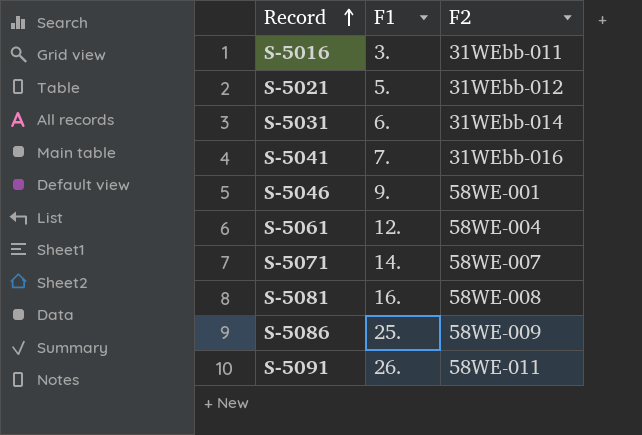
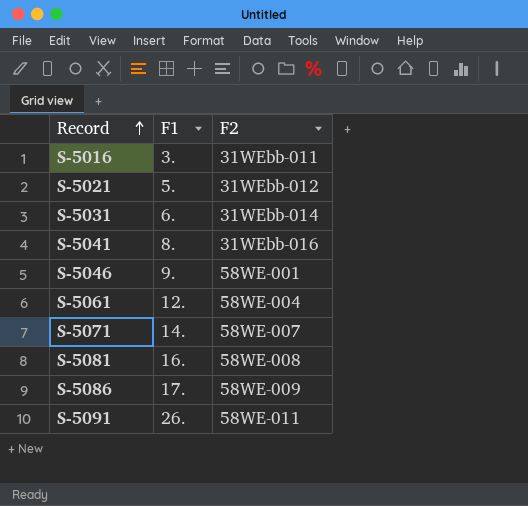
S-5041 | F1: 7. -> 8.
S-5086 | F1: 25. -> 17.

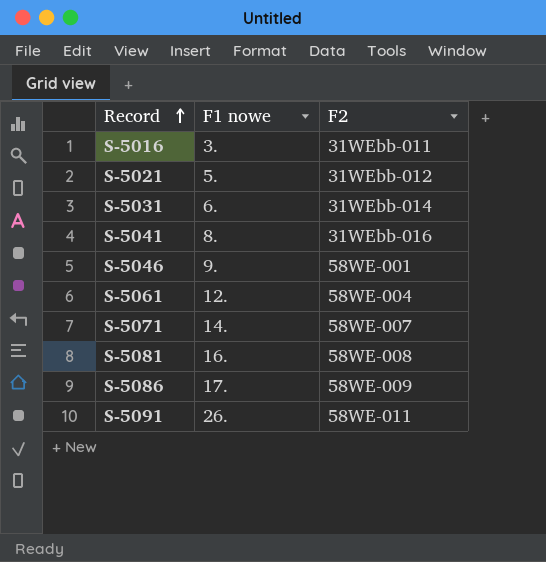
column name: F1 -> F1 nowe

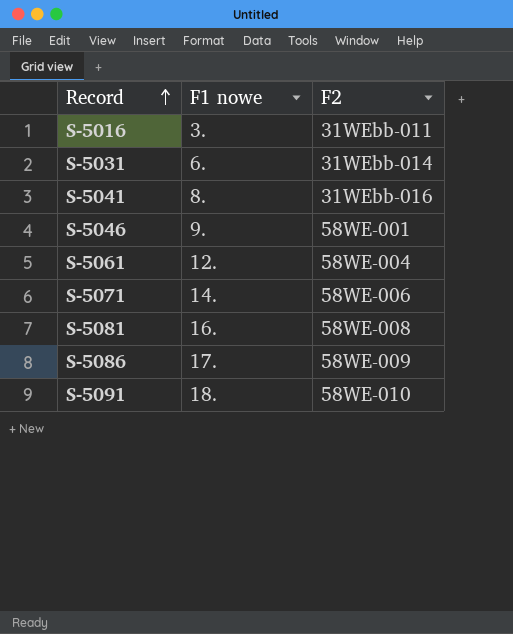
row S-5021: 5. | 31WEbb-012 -> none
S-5071 | F2: 58WE-007 -> 58WE-006
S-5091 | F1 nowe: 26. -> 18.
S-5091 | F2: 58WE-011 -> 58WE-010

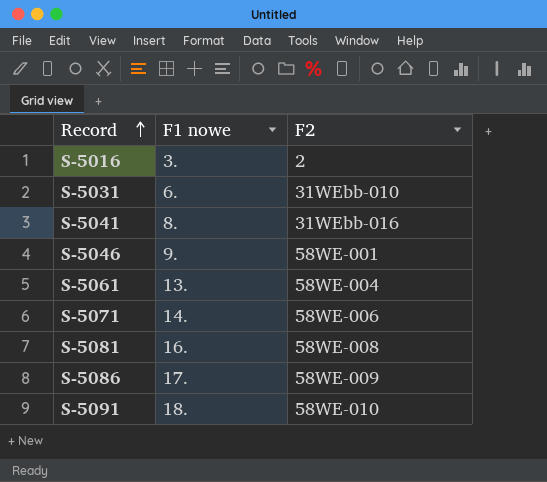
S-5016 | F2: 31WEbb-011 -> 2
S-5031 | F2: 31WEbb-014 -> 31WEbb-010
S-5061 | F1 nowe: 12. -> 13.

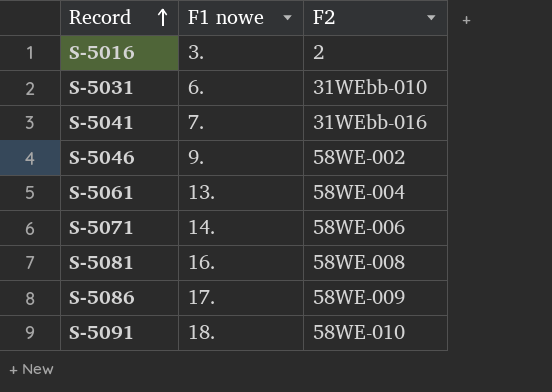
S-5041 | F1 nowe: 8. -> 7.
S-5046 | F2: 58WE-001 -> 58WE-002

